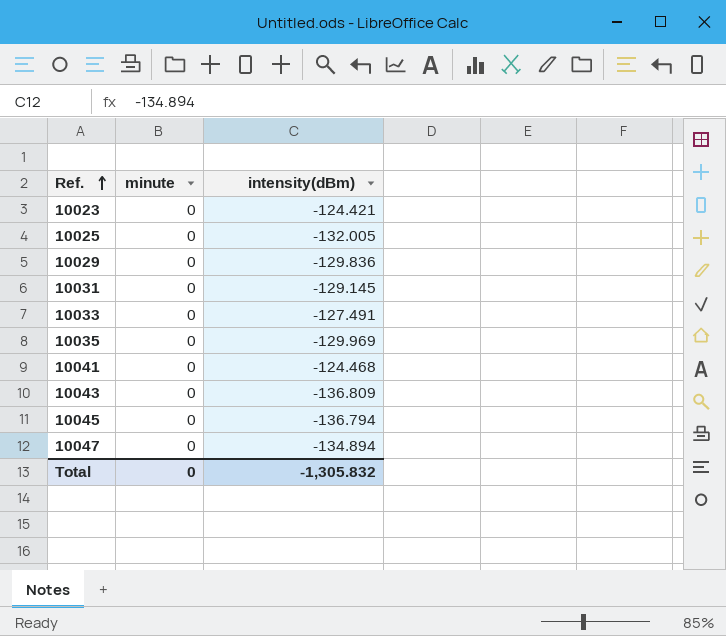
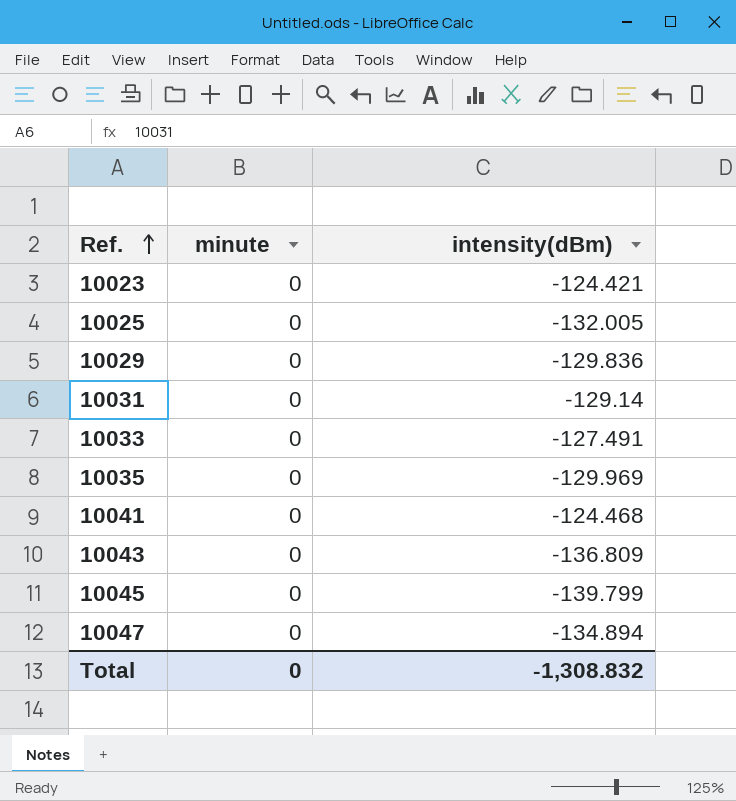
10031 | intensity(dBm): -129.145 -> -129.14
10045 | intensity(dBm): -136.794 -> -139.799
Total | intensity(dBm): -1,305.832 -> -1,308.832

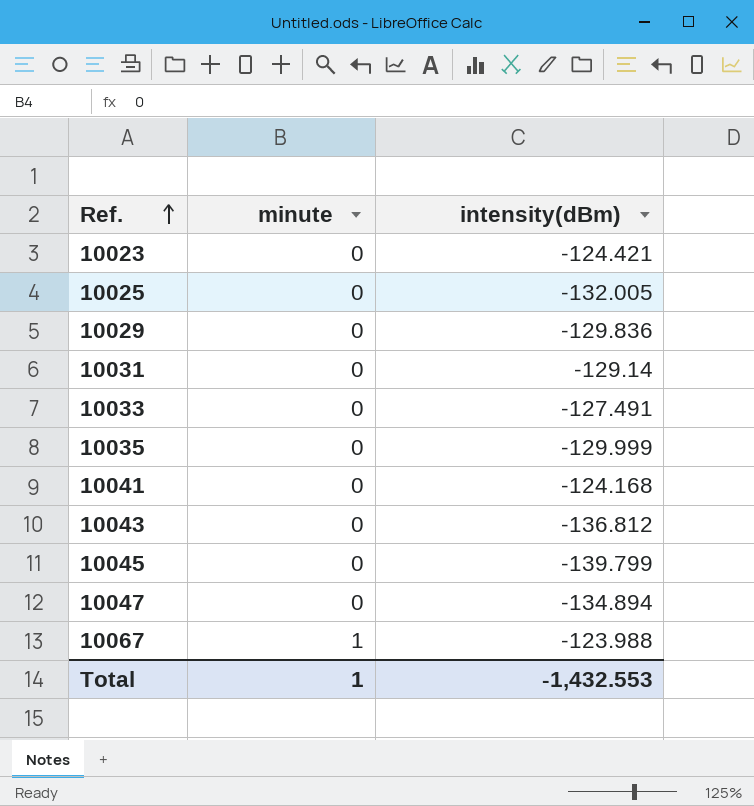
10035 | intensity(dBm): -129.969 -> -129.999
10041 | intensity(dBm): -124.468 -> -124.168
10043 | intensity(dBm): -136.809 -> -136.812
row 10067: none -> 1 | -123.988
Total | minute: 0 -> 1
Total | intensity(dBm): -1,308.832 -> -1,432.553

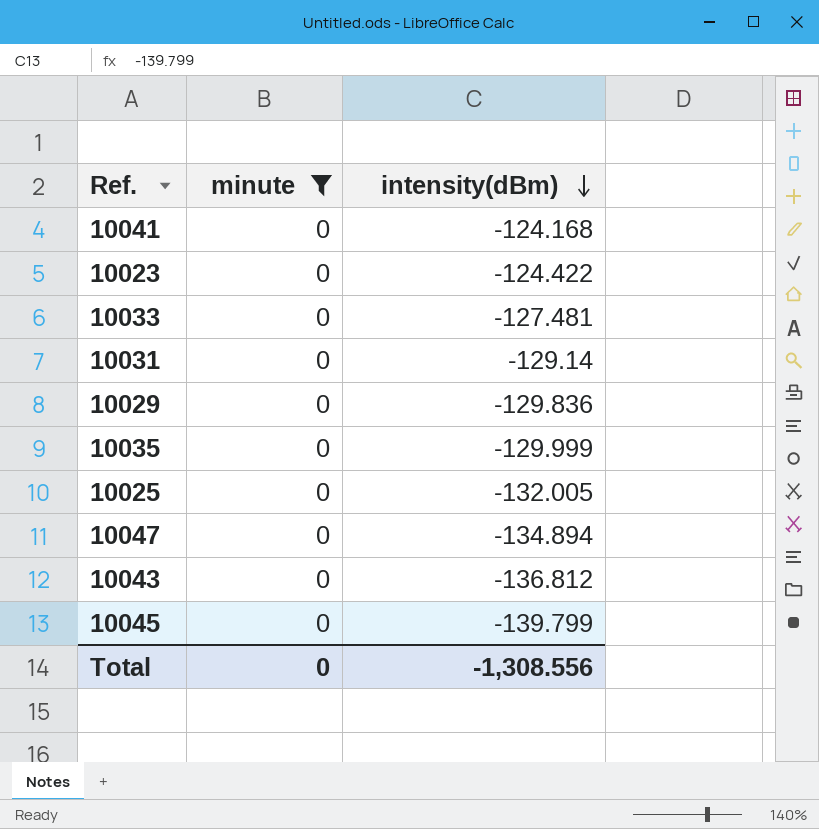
filter: none -> minute = 0
row order: Ref. ascending -> intensity(dBm) descending
10023 | intensity(dBm): -124.421 -> -124.422
10033 | intensity(dBm): -127.491 -> -127.481
Total | minute: 1 -> 0
Total | intensity(dBm): -1,432.553 -> -1,308.556

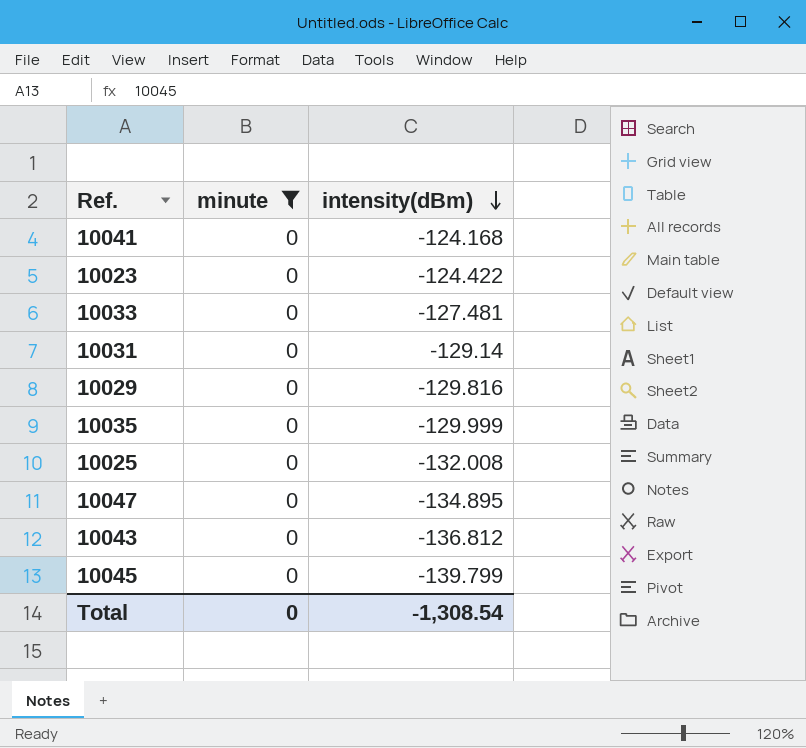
10029 | intensity(dBm): -129.836 -> -129.816
10025 | intensity(dBm): -132.005 -> -132.008
10047 | intensity(dBm): -134.894 -> -134.895
Total | intensity(dBm): -1,308.556 -> -1,308.54

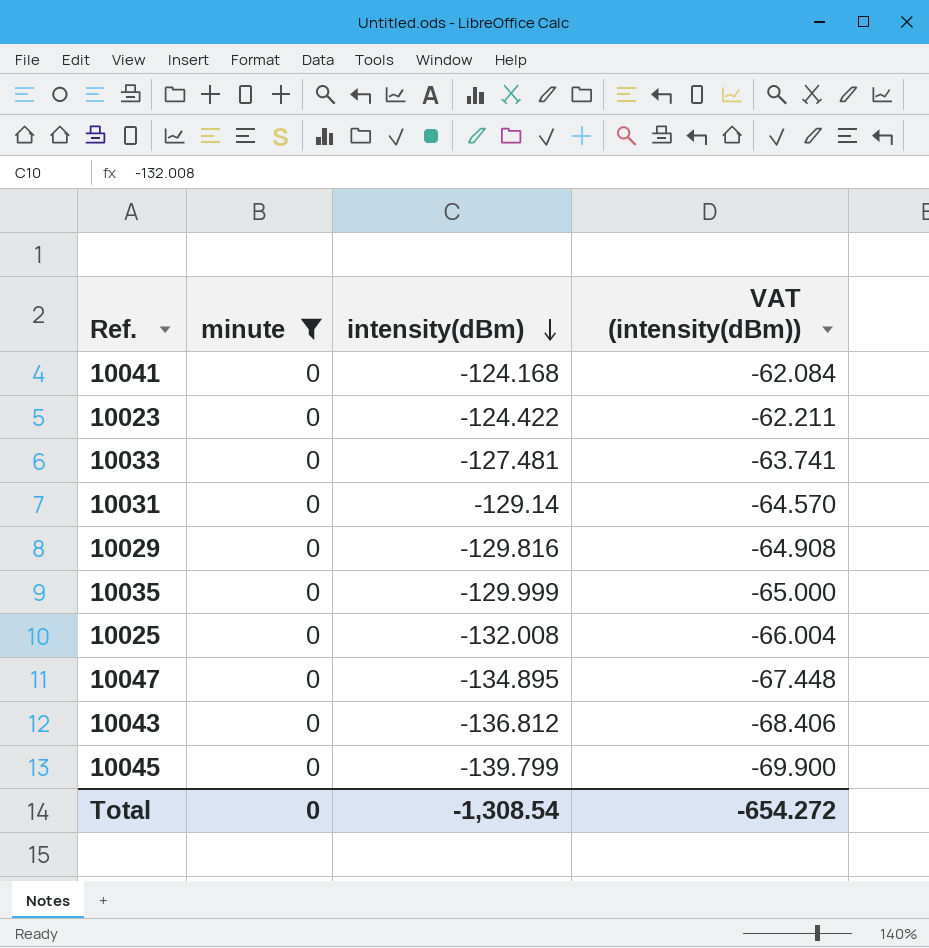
column VAT (intensity(dBm)) | formula: none -> [intensity(dBm)] * 0.5

